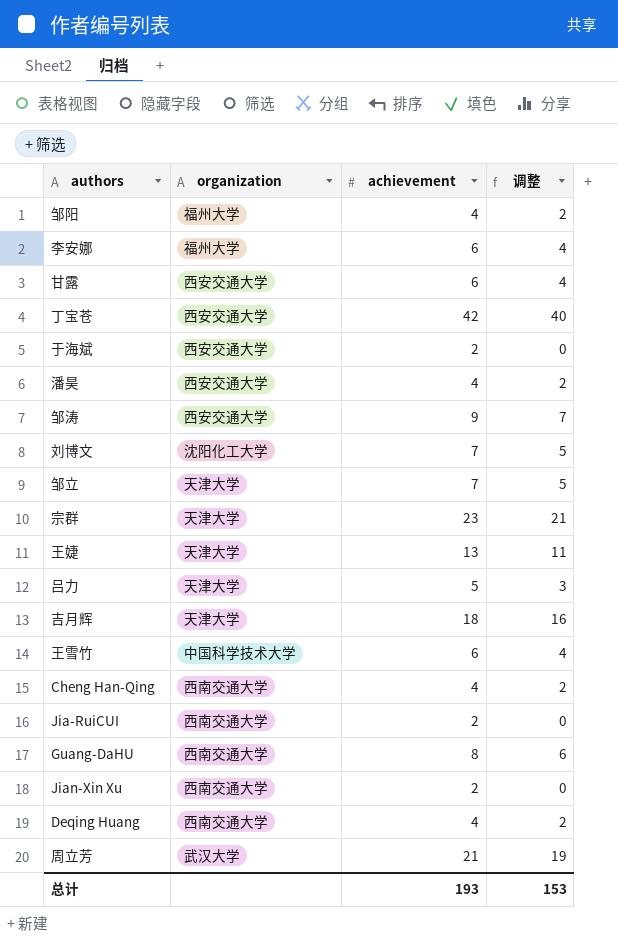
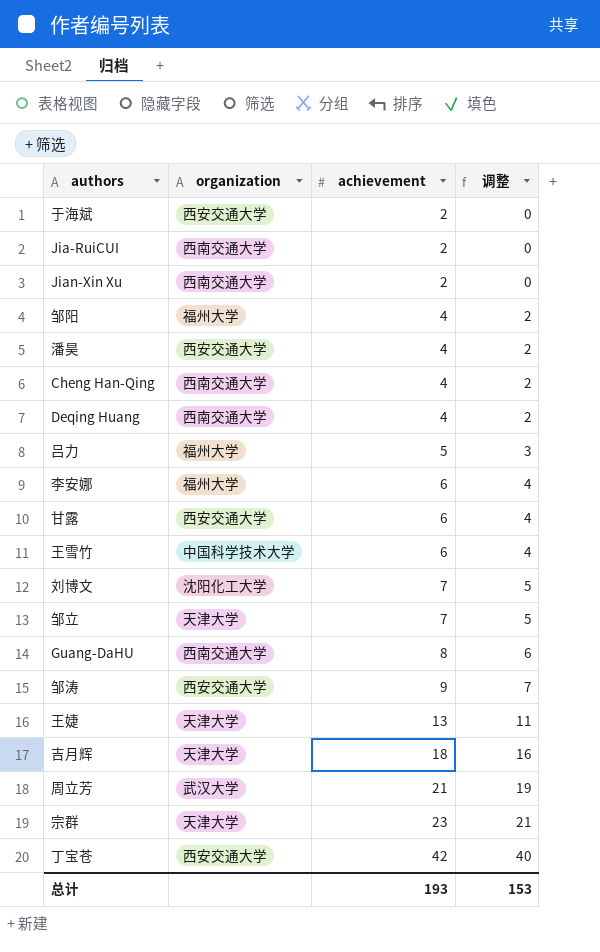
row order: none -> achievement ascending
吕力 | organization: 天津大学 -> 福州大学

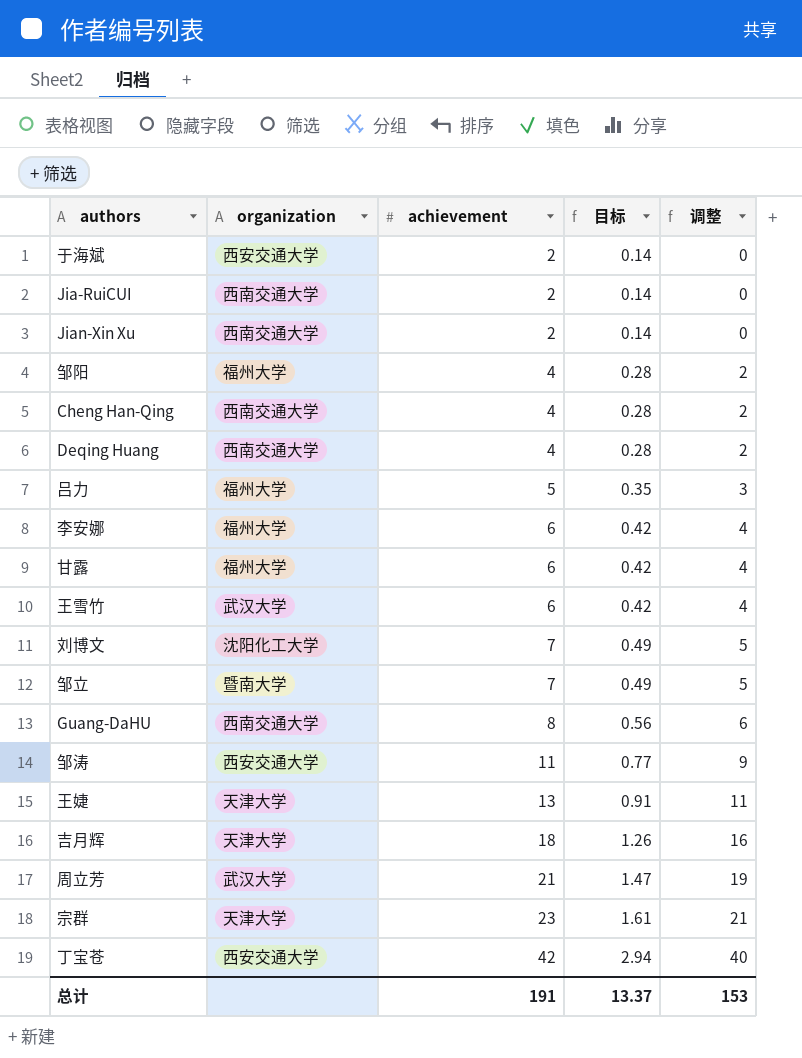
column 目标 | formula: none -> [achievement] * 0.07
row 潘昊: 西安交通大学 | 4 | 2 -> none
甘露 | organization: 西安交通大学 -> 福州大学
王雪竹 | organization: 中国科学技术大学 -> 武汉大学
邹立 | organization: 天津大学 -> 暨南大学
邹涛 | achievement: 9 -> 11
邹涛 | 调整: 7 -> 9
总计 | achievement: 193 -> 191

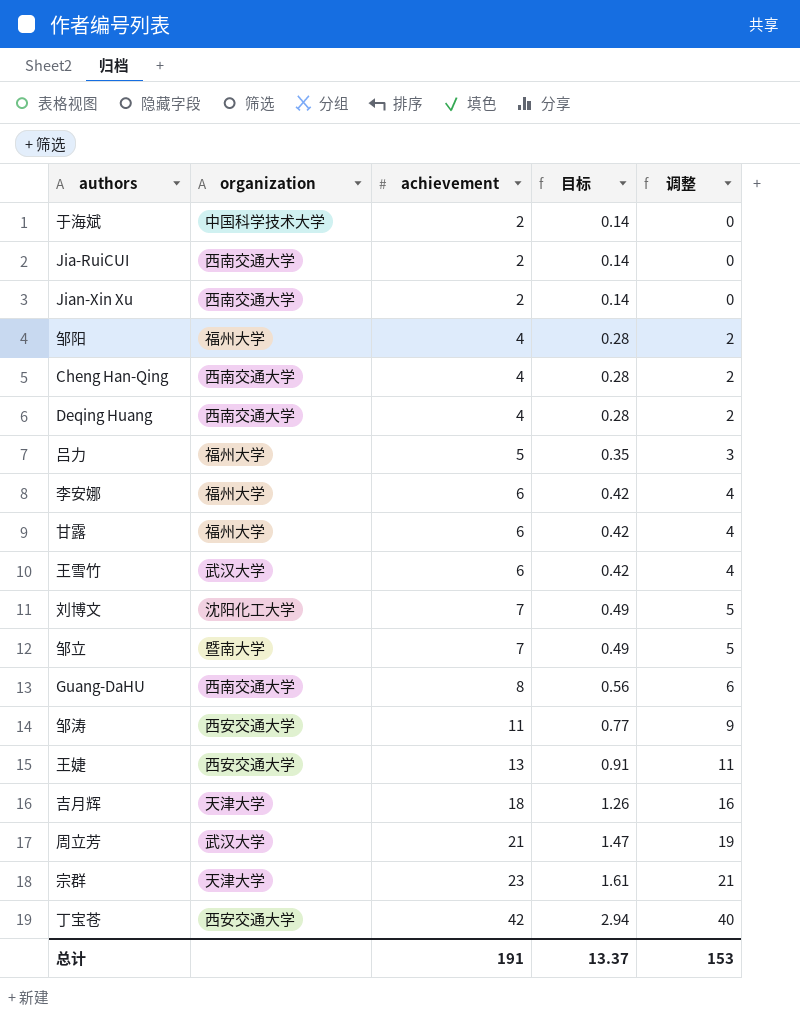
于海斌 | organization: 西安交通大学 -> 中国科学技术大学
王婕 | organization: 天津大学 -> 西安交通大学

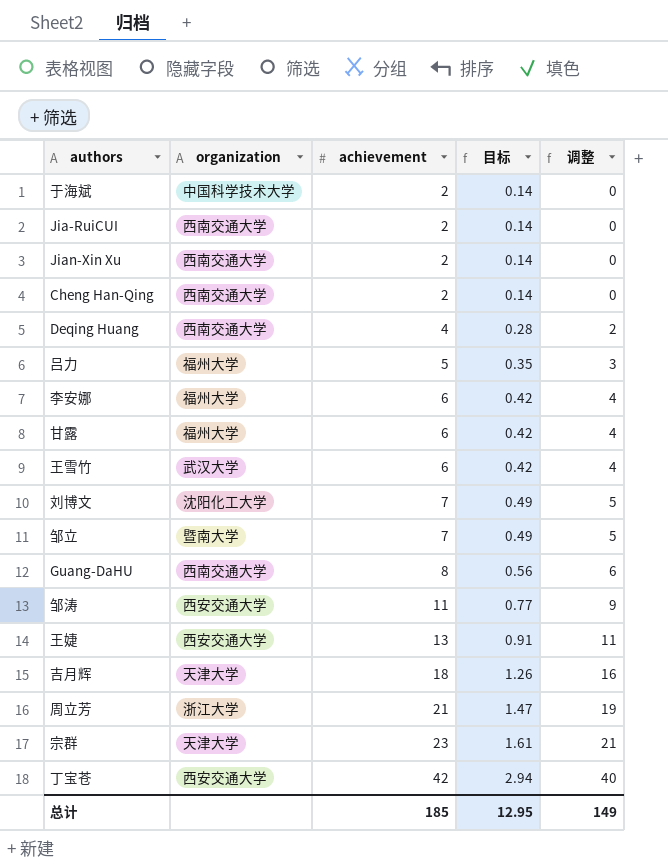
row 邹阳: 福州大学 | 4 | 0.28 | 2 -> none
Cheng Han-Qing | achievement: 4 -> 2
Cheng Han-Qing | 目标: 0.28 -> 0.14
Cheng Han-Qing | 调整: 2 -> 0
周立芳 | organization: 武汉大学 -> 浙江大学
总计 | achievement: 191 -> 185
总计 | 目标: 13.37 -> 12.95
总计 | 调整: 153 -> 149

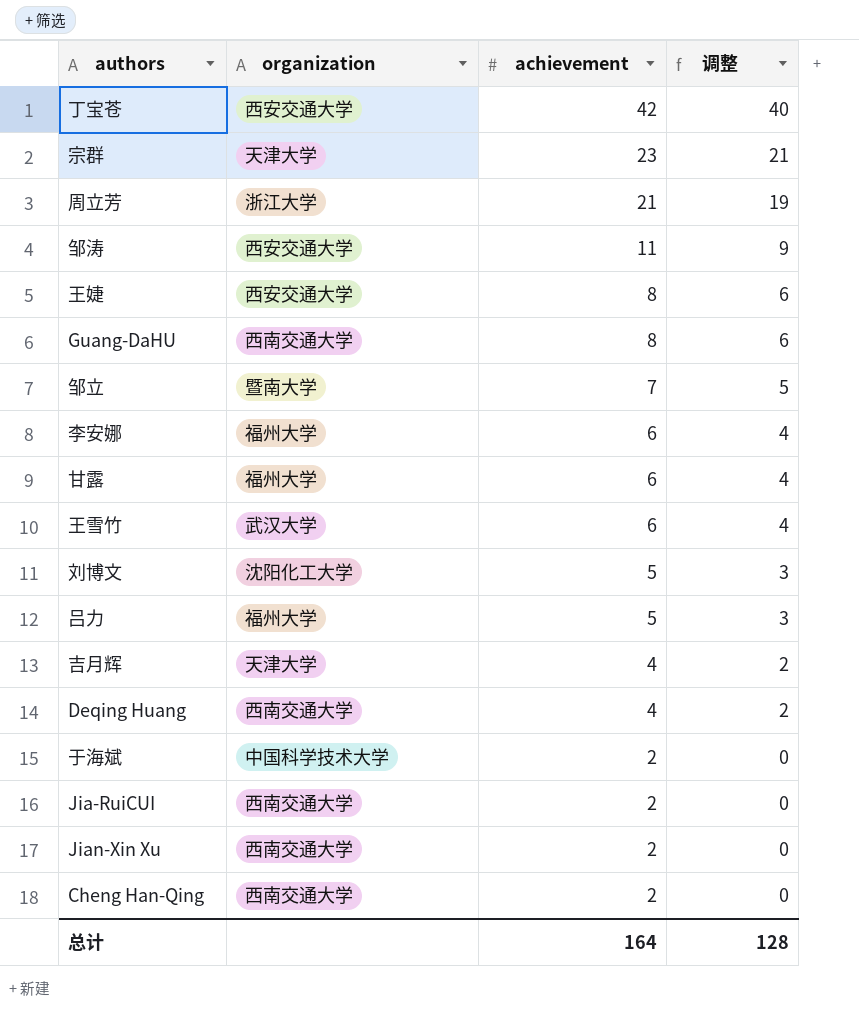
row order: achievement ascending -> achievement descending
column 目标 | formula: [achievement] * 0.07 -> none
王婕 | achievement: 13 -> 8
王婕 | 调整: 11 -> 6
刘博文 | achievement: 7 -> 5
刘博文 | 调整: 5 -> 3
吉月辉 | achievement: 18 -> 4
吉月辉 | 调整: 16 -> 2
总计 | achievement: 185 -> 164
总计 | 调整: 149 -> 128

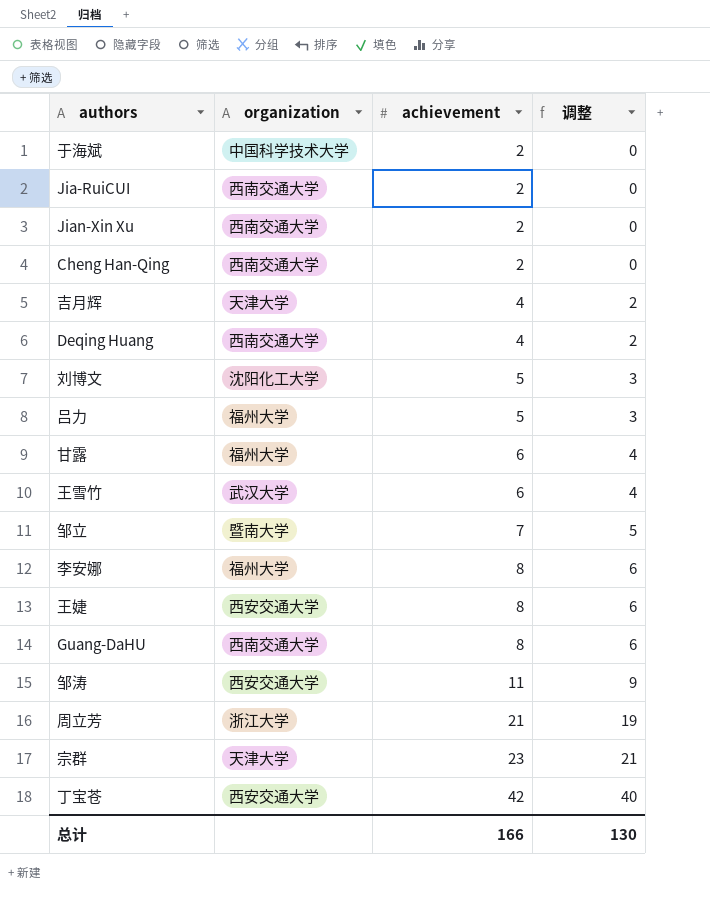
row order: achievement descending -> achievement ascending
李安娜 | achievement: 6 -> 8
李安娜 | 调整: 4 -> 6
总计 | achievement: 164 -> 166
总计 | 调整: 128 -> 130

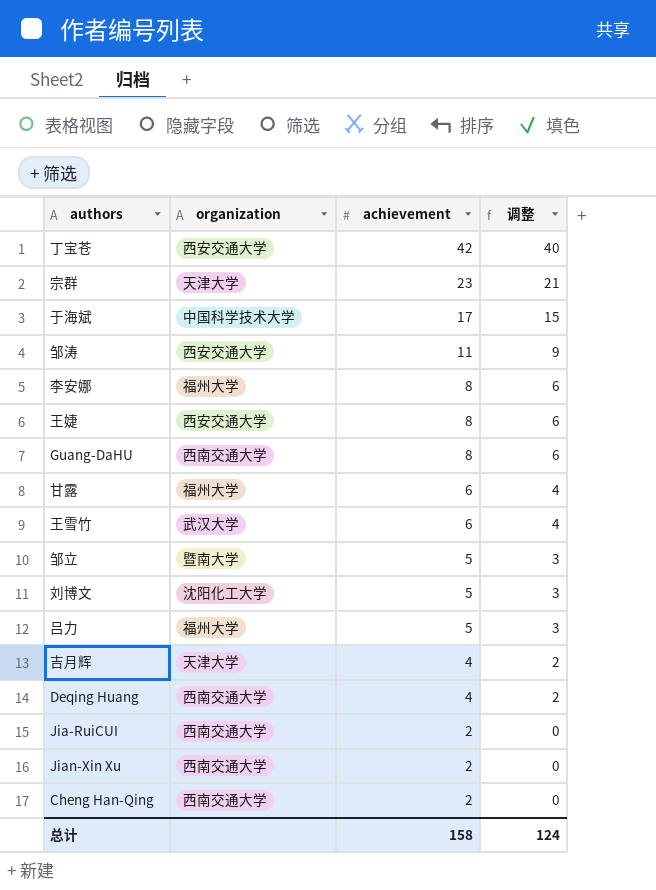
row order: achievement ascending -> achievement descending
row 周立芳: 浙江大学 | 21 | 19 -> none
于海斌 | achievement: 2 -> 17
于海斌 | 调整: 0 -> 15
邹立 | achievement: 7 -> 5
邹立 | 调整: 5 -> 3
总计 | achievement: 166 -> 158
总计 | 调整: 130 -> 124

